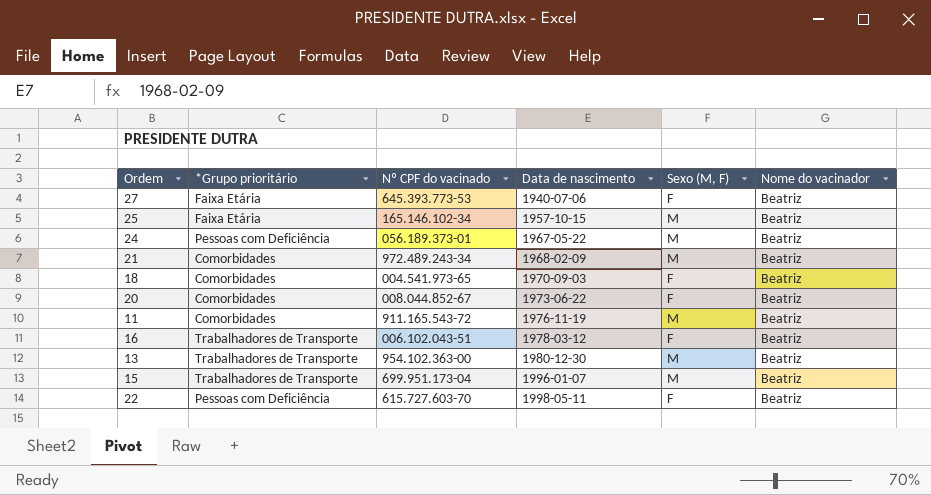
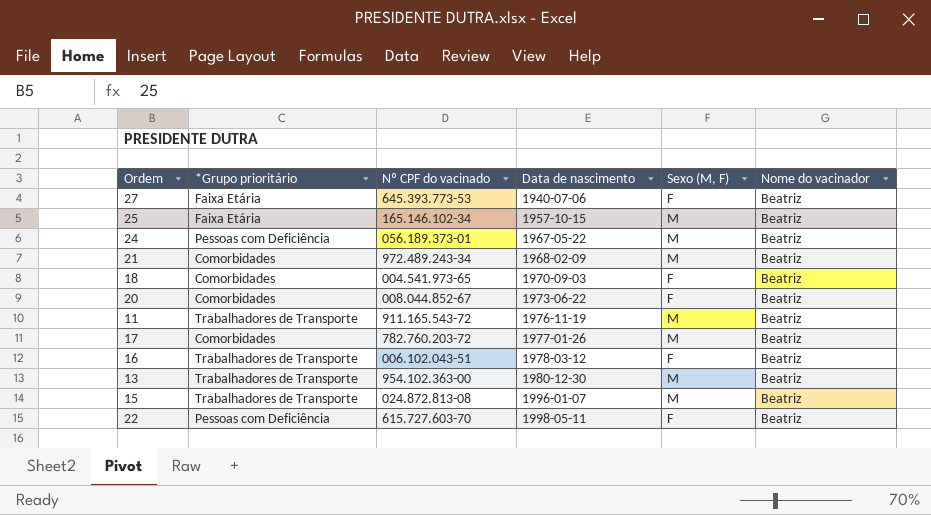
11 | *Grupo prioritário: Comorbidades -> Trabalhadores de Transporte
row 17: none -> Comorbidades | 782.760.203-72 | 1977-01-26 | M | Beatriz
15 | Nº CPF do vacinado: 699.951.173-04 -> 024.872.813-08

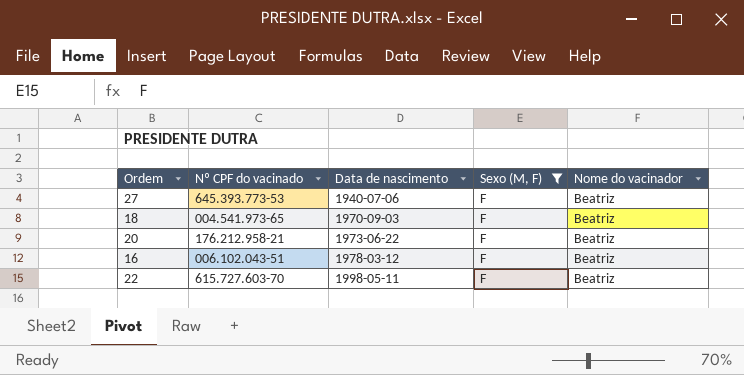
filter: none -> Sexo (M, F) = F
column *Grupo prioritário | position: 2 -> none
20 | Nº CPF do vacinado: 008.044.852-67 -> 176.212.958-21

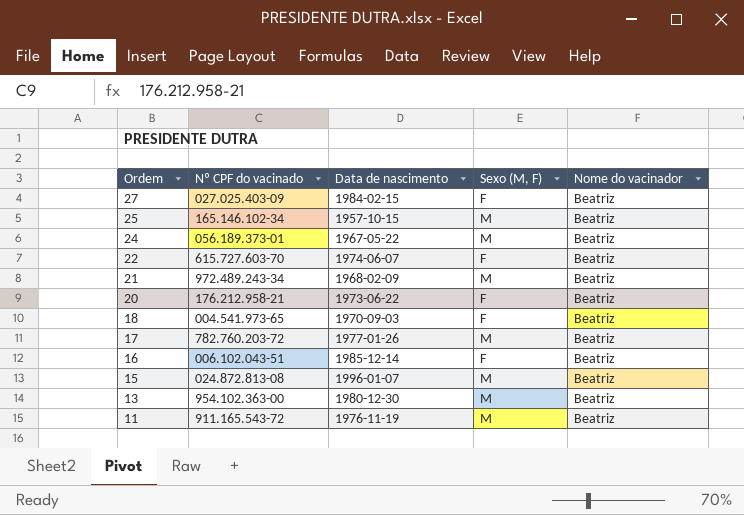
filter: Sexo (M, F) = F -> none
row order: Data de nascimento ascending -> Ordem descending
27 | Nº CPF do vacinado: 645.393.773-53 -> 027.025.403-09
27 | Data de nascimento: 1940-07-06 -> 1984-02-15
22 | Data de nascimento: 1998-05-11 -> 1974-06-07
16 | Data de nascimento: 1978-03-12 -> 1985-12-14

